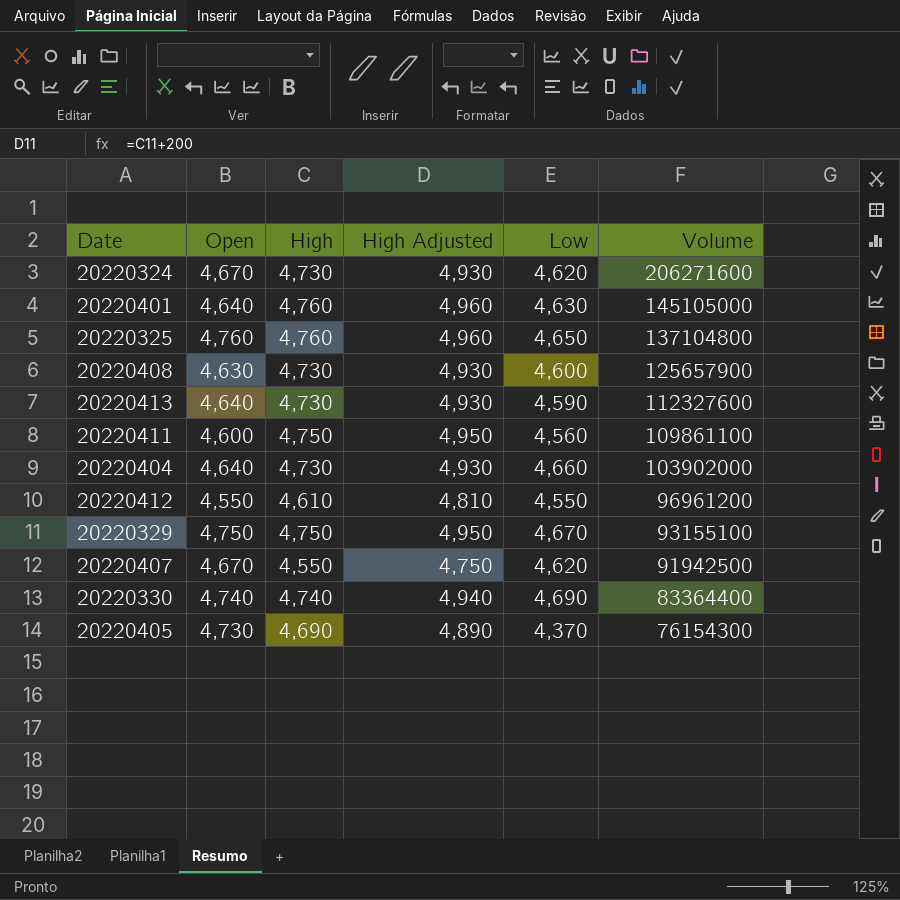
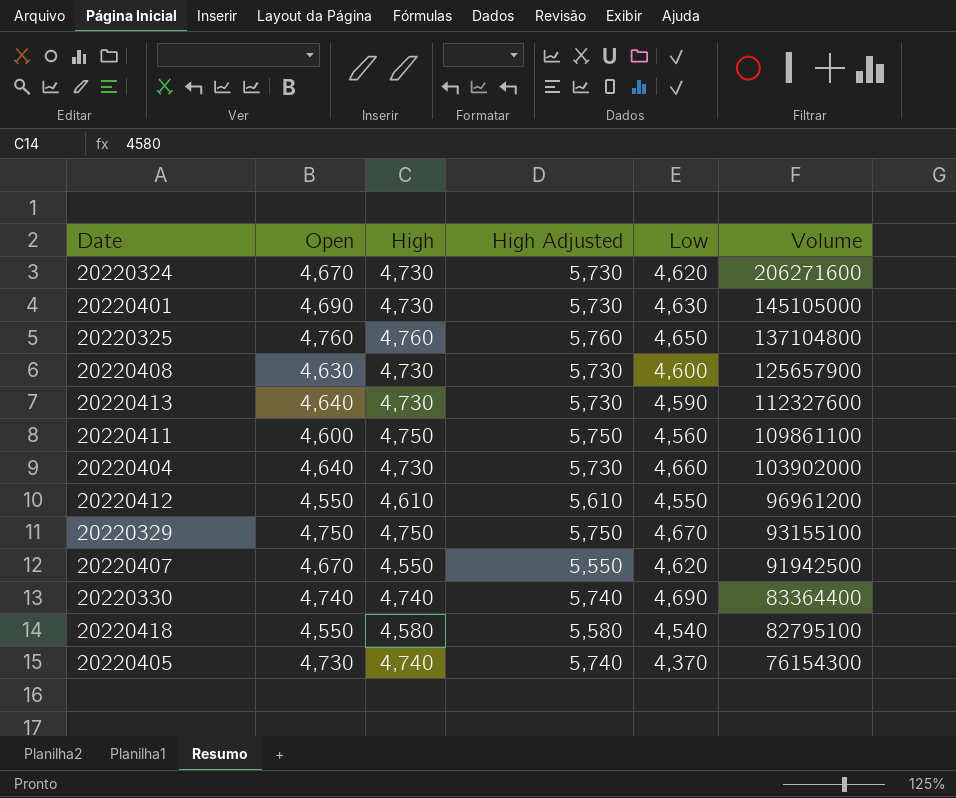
column High Adjusted | formula: [High] + 200 -> [High] + 1000
20220401 | Open: 4,640 -> 4,690
20220401 | High: 4,760 -> 4,730
row 20220418: none -> 4,550 | 4,580 | 5,580 | 4,540 | 82795100
20220405 | High: 4,690 -> 4,740

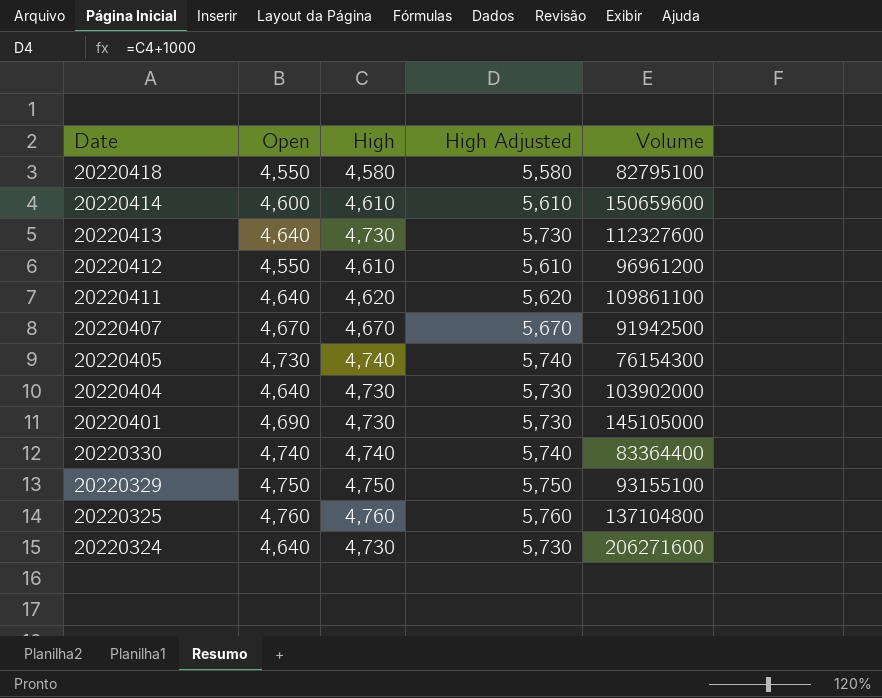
row order: Volume descending -> Date descending
column Low | position: 5 -> none
row 20220408: 4,630 | 4,730 | 5,730 | 4,600 | 125657900 -> none
row 20220414: none -> 4,600 | 4,610 | 5,610 | 150659600
20220411 | Open: 4,600 -> 4,640
20220411 | High: 4,750 -> 4,620
20220411 | High Adjusted: 5,750 -> 5,620
20220407 | High: 4,550 -> 4,670
20220407 | High Adjusted: 5,550 -> 5,670
20220324 | Open: 4,670 -> 4,640

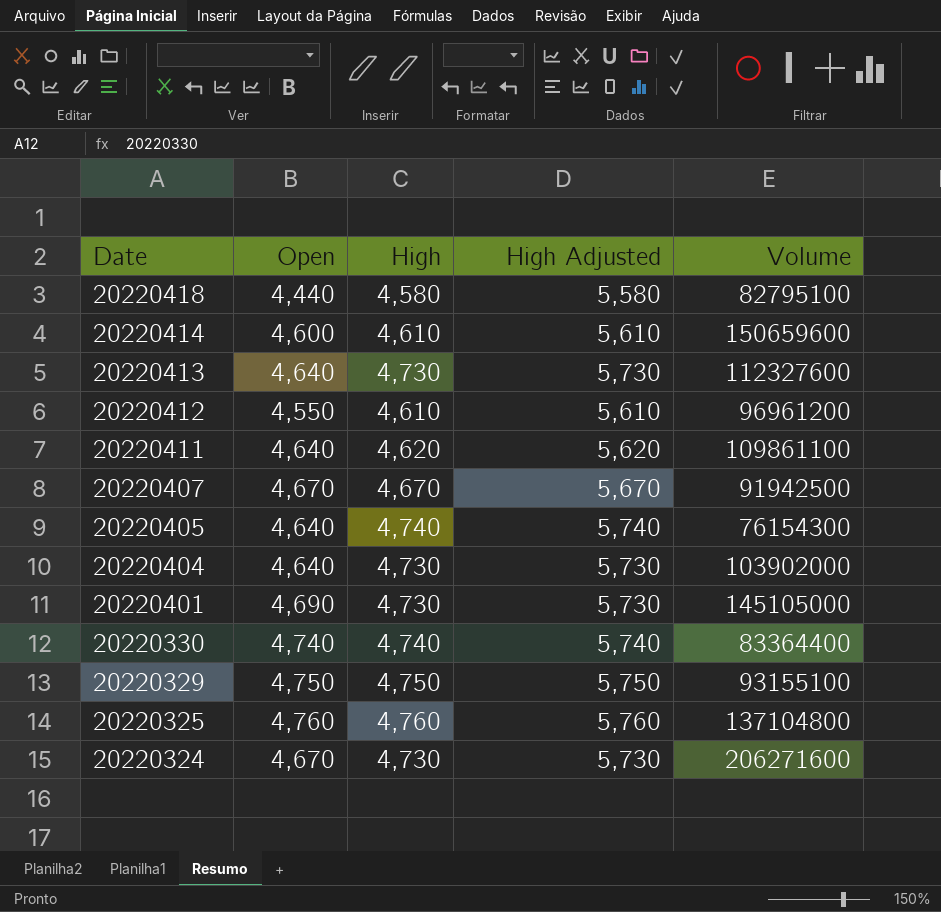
20220418 | Open: 4,550 -> 4,440
20220405 | Open: 4,730 -> 4,640
20220324 | Open: 4,640 -> 4,670

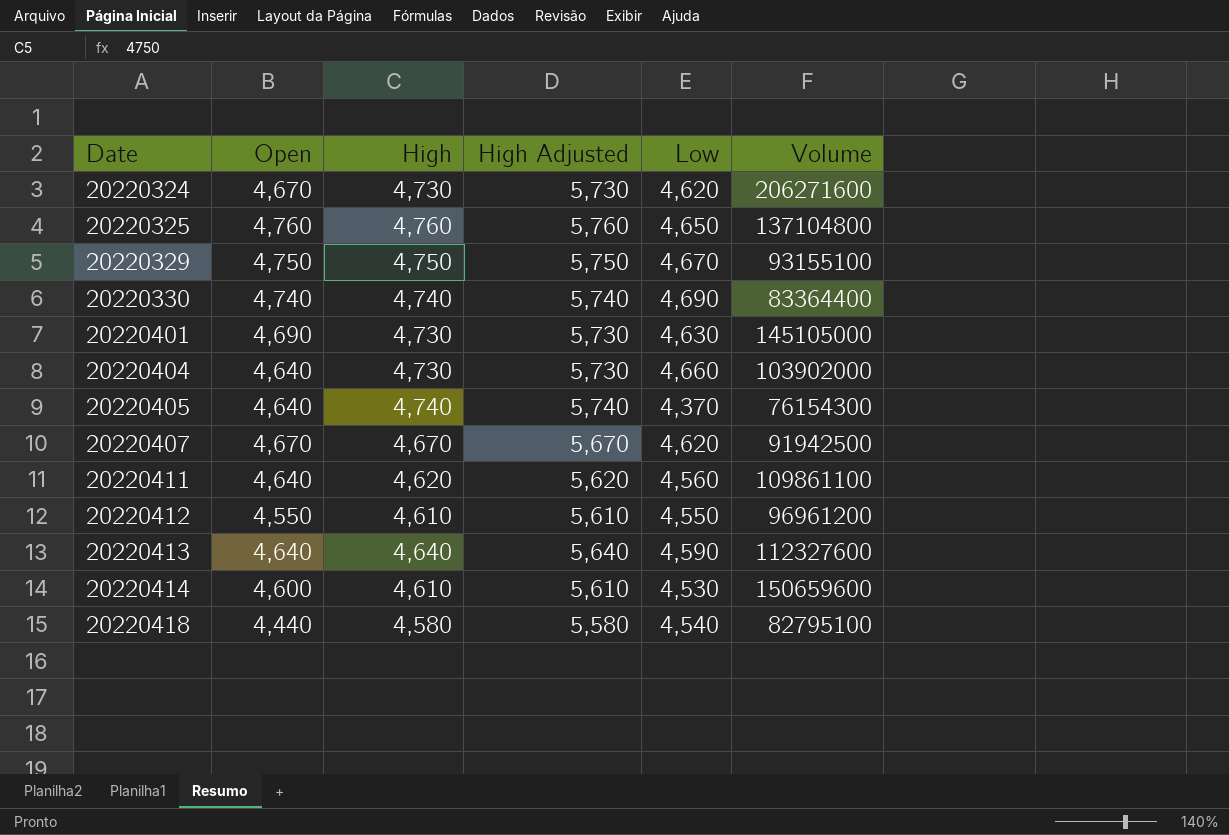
row order: Date descending -> Date ascending
column Low | position: none -> 5
20220413 | High: 4,730 -> 4,640
20220413 | High Adjusted: 5,730 -> 5,640

